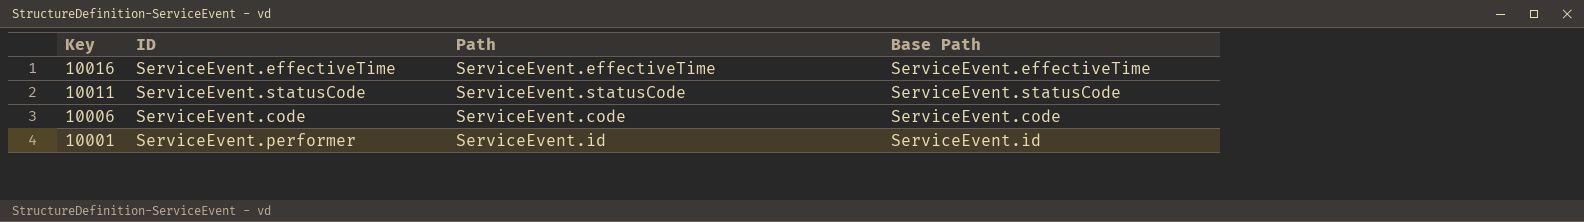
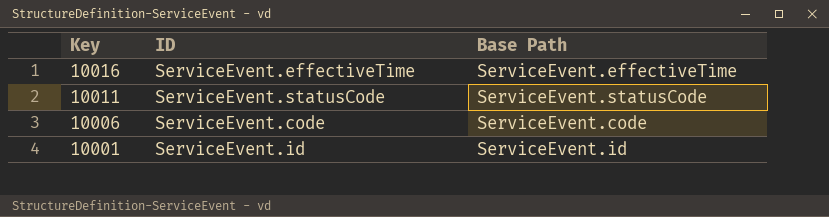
column Path | position: 3 -> none
10001 | ID: ServiceEvent.performer -> ServiceEvent.id

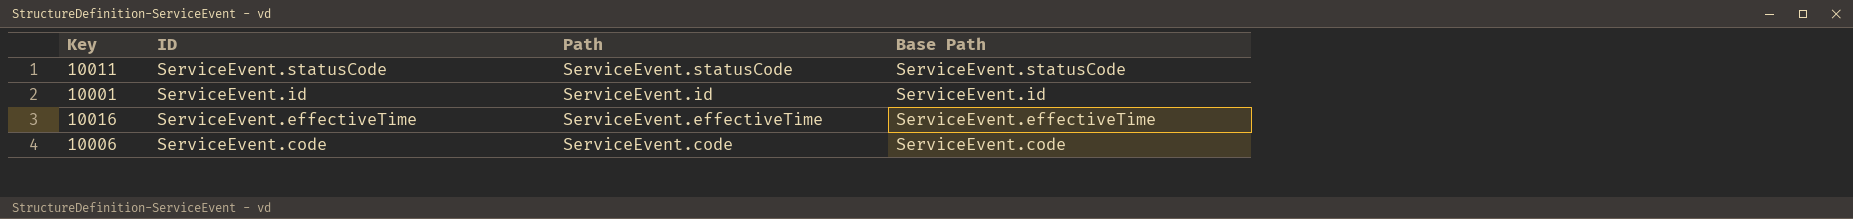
row order: Key descending -> ID descending
column Path | position: none -> 3

